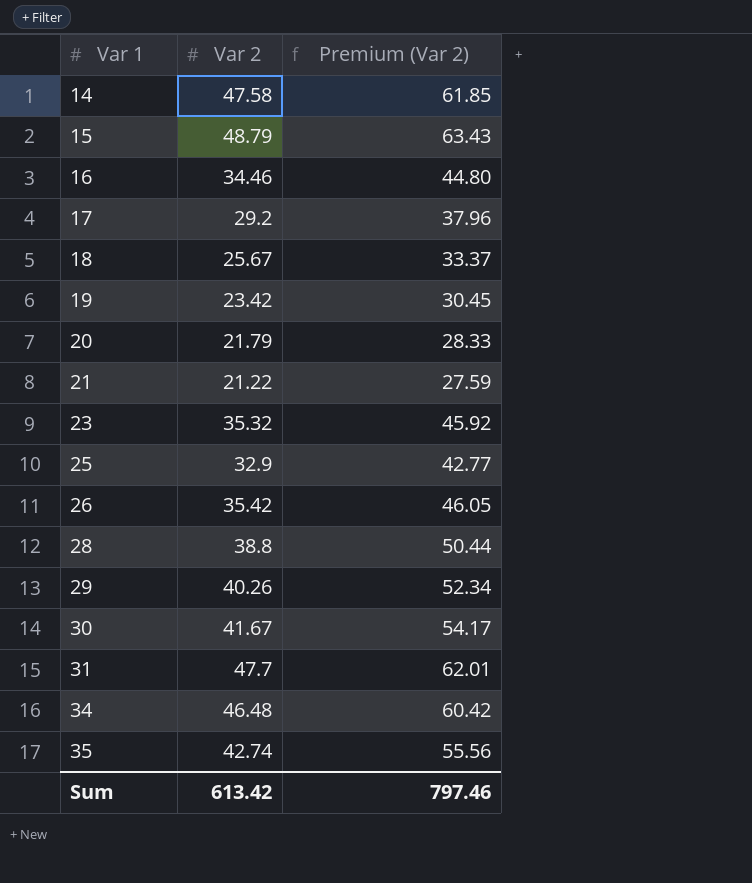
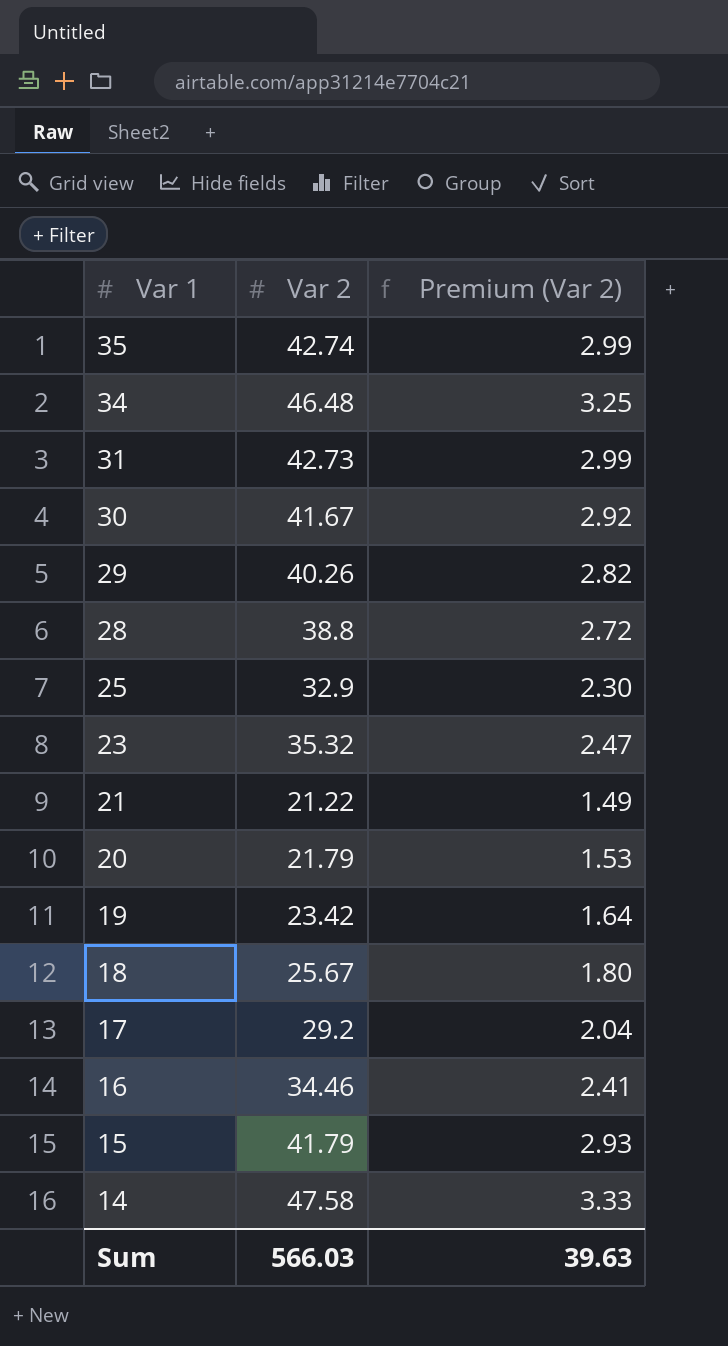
row order: Var 1 ascending -> Var 1 descending
column Premium (Var 2) | formula: [Var 2] * 1.3 -> [Var 2] * 0.07
row 26: 35.42 | 46.05 -> none
31 | Var 2: 47.7 -> 42.73
15 | Var 2: 48.79 -> 41.79
Sum | Var 2: 613.42 -> 566.03
Sum | Premium (Var 2): 797.46 -> 39.63

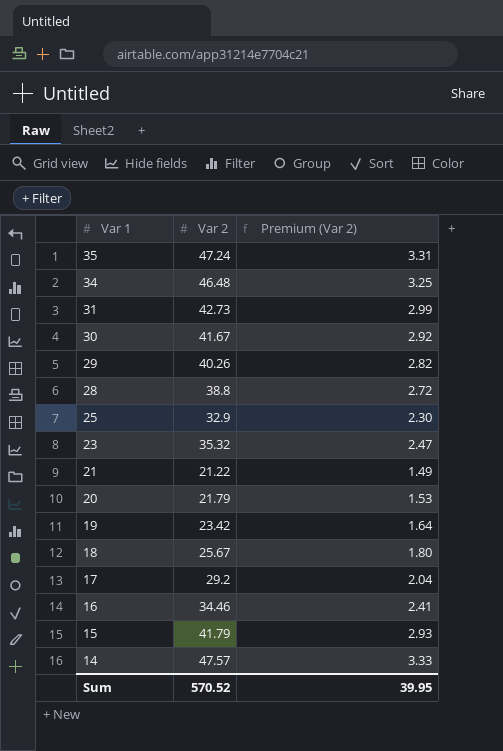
35 | Var 2: 42.74 -> 47.24
35 | Premium (Var 2): 2.99 -> 3.31
14 | Var 2: 47.58 -> 47.57
Sum | Var 2: 566.03 -> 570.52
Sum | Premium (Var 2): 39.63 -> 39.95

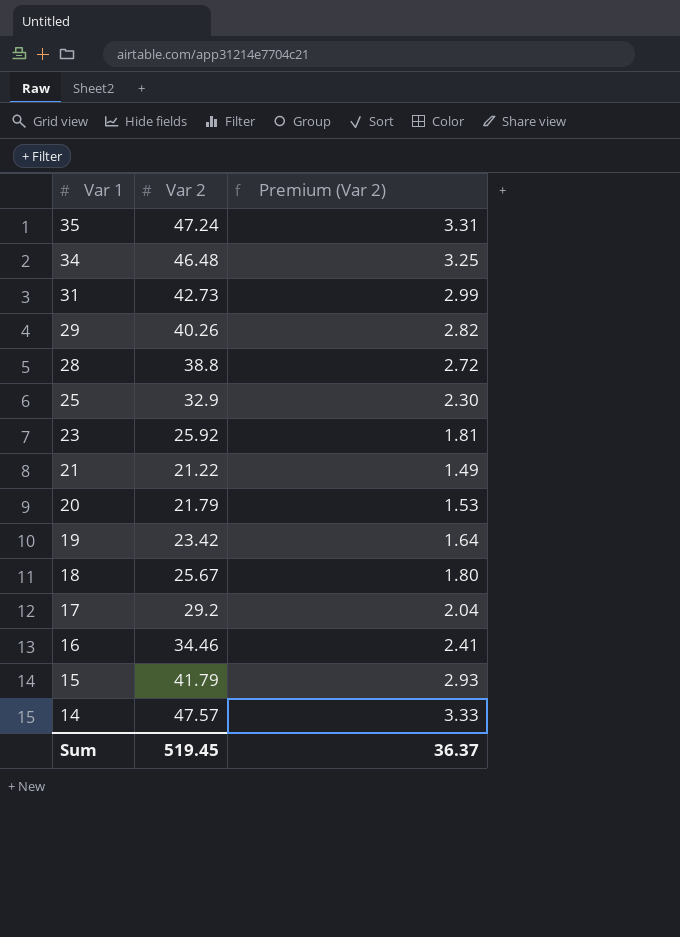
row 30: 41.67 | 2.92 -> none
23 | Var 2: 35.32 -> 25.92
23 | Premium (Var 2): 2.47 -> 1.81
Sum | Var 2: 570.52 -> 519.45
Sum | Premium (Var 2): 39.95 -> 36.37

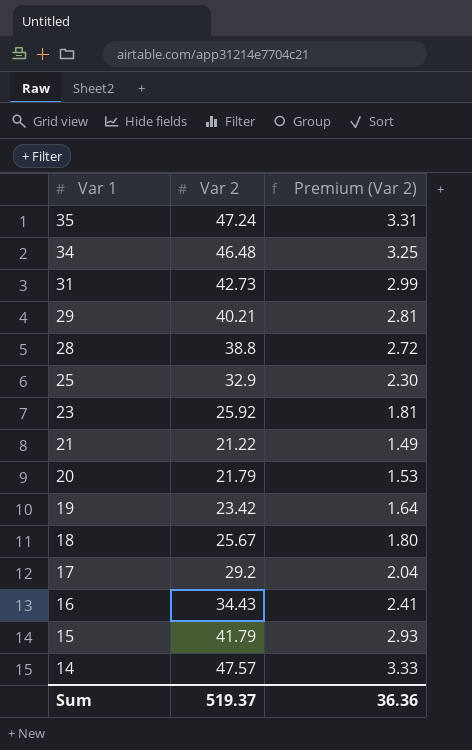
29 | Var 2: 40.26 -> 40.21
29 | Premium (Var 2): 2.82 -> 2.81
16 | Var 2: 34.46 -> 34.43
Sum | Var 2: 519.45 -> 519.37
Sum | Premium (Var 2): 36.37 -> 36.36

